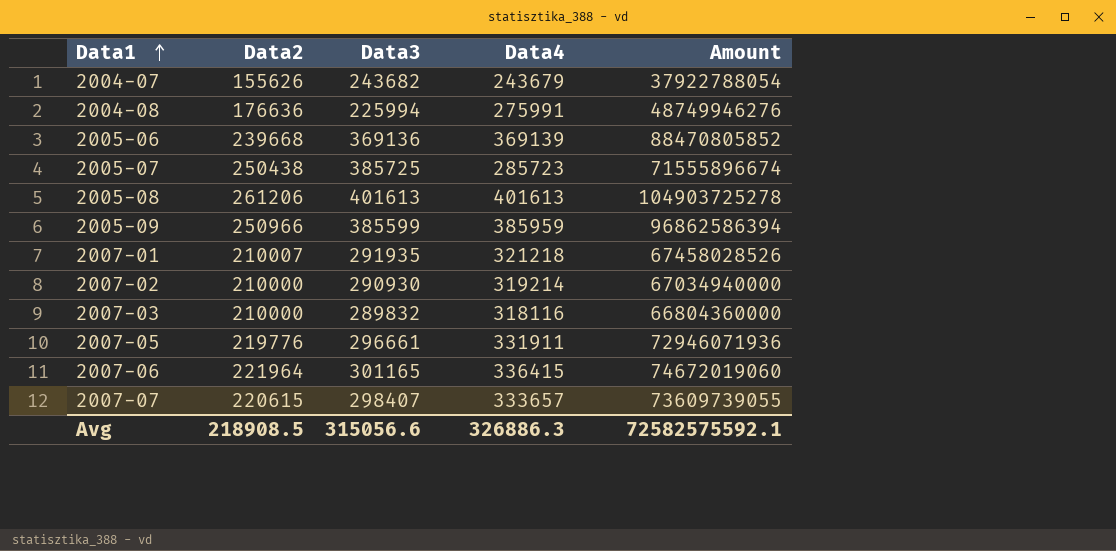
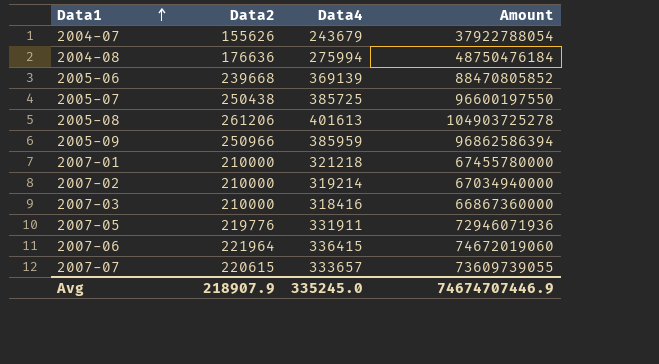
column Data3 | position: 3 -> none
2004-08 | Data4: 275991 -> 275994
2004-08 | Amount: 48749946276 -> 48750476184
2005-07 | Data4: 285723 -> 385725
2005-07 | Amount: 71555896674 -> 96600197550
2007-01 | Data2: 210007 -> 210000
2007-01 | Amount: 67458028526 -> 67455780000
2007-03 | Data4: 318116 -> 318416
2007-03 | Amount: 66804360000 -> 66867360000
Avg | Data2: 218908.5 -> 218907.9
Avg | Data4: 326886.3 -> 335245.0
Avg | Amount: 72582575592.1 -> 74674707446.9

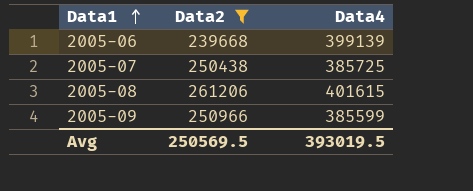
filter: none -> Data2 >= 239668
column Amount | formula: [Data2] * [Data4] -> none
2005-06 | Data4: 369139 -> 399139
2005-08 | Data4: 401613 -> 401615
2005-09 | Data4: 385959 -> 385599
Avg | Data2: 218907.9 -> 250569.5
Avg | Data4: 335245.0 -> 393019.5

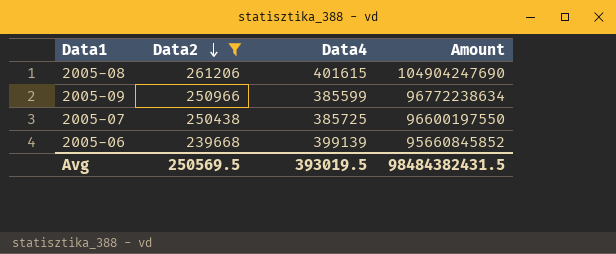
row order: Data1 ascending -> Data2 descending
column Amount | formula: none -> [Data2] * [Data4]

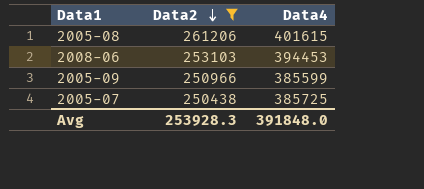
column Amount | formula: [Data2] * [Data4] -> none
row 2005-06: 239668 | 399139 | 95660845852 -> none
row 2008-06: none -> 253103 | 394453
Avg | Data2: 250569.5 -> 253928.3
Avg | Data4: 393019.5 -> 391848.0

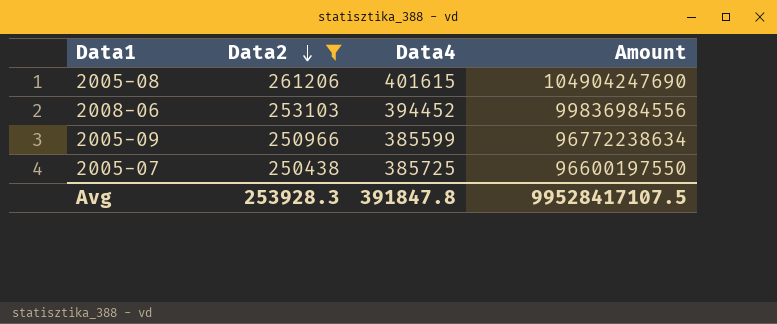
column Amount | formula: none -> [Data2] * [Data4]
2008-06 | Data4: 394453 -> 394452
Avg | Data4: 391848.0 -> 391847.8

